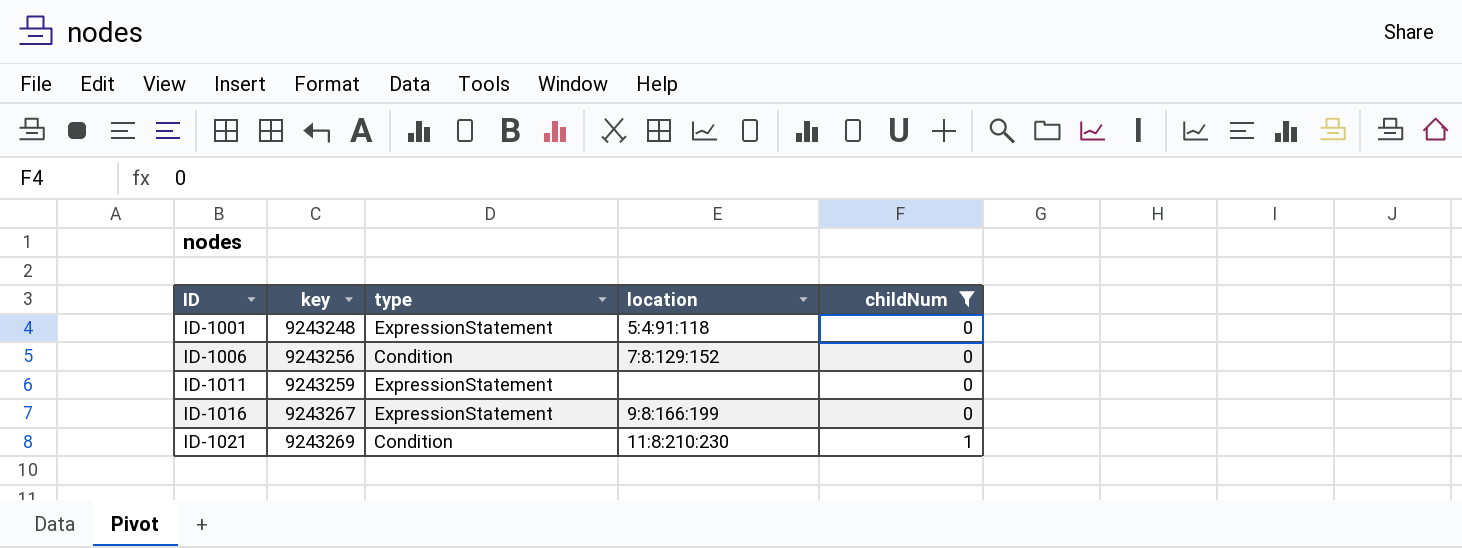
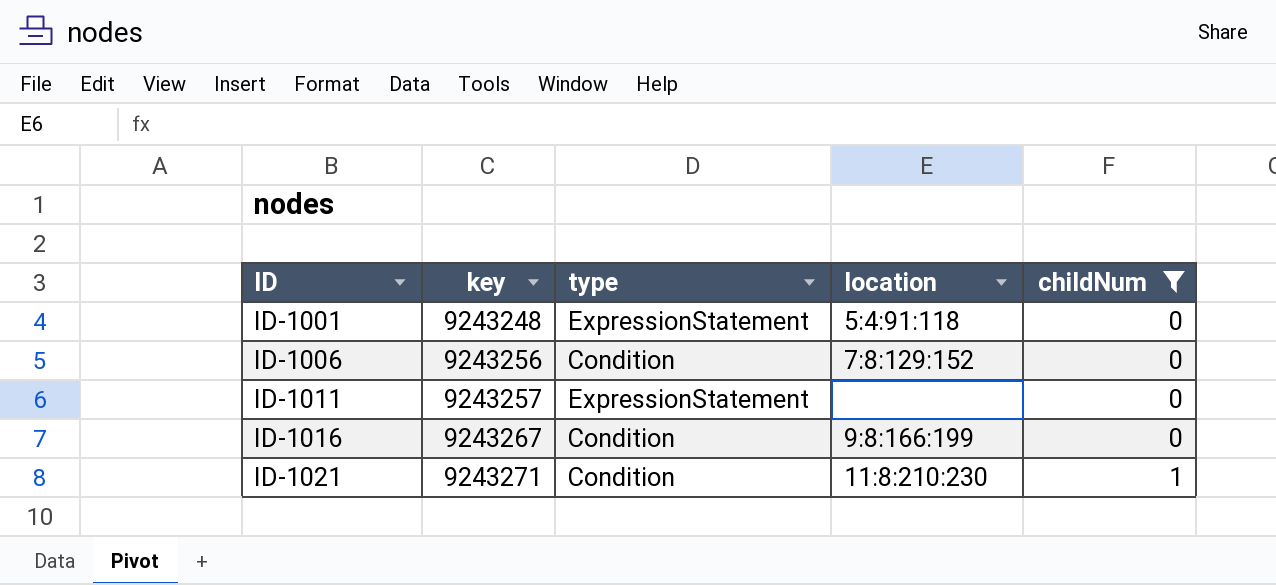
ID-1011 | key: 9243259 -> 9243257
ID-1016 | type: ExpressionStatement -> Condition
ID-1021 | key: 9243269 -> 9243271

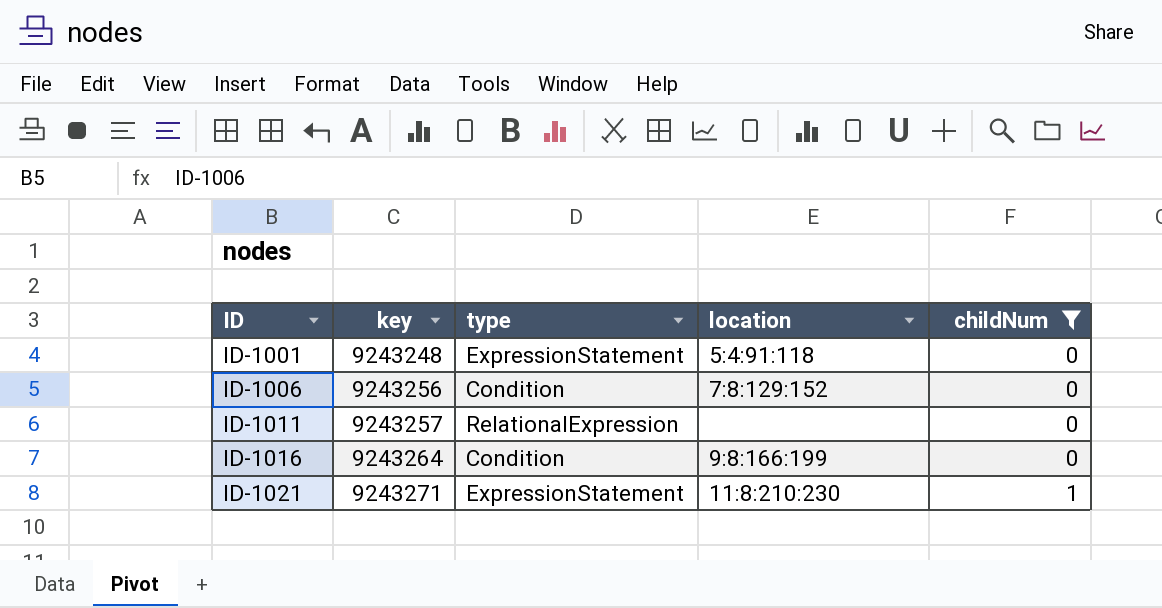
ID-1011 | type: ExpressionStatement -> RelationalExpression
ID-1016 | key: 9243267 -> 9243264
ID-1021 | type: Condition -> ExpressionStatement

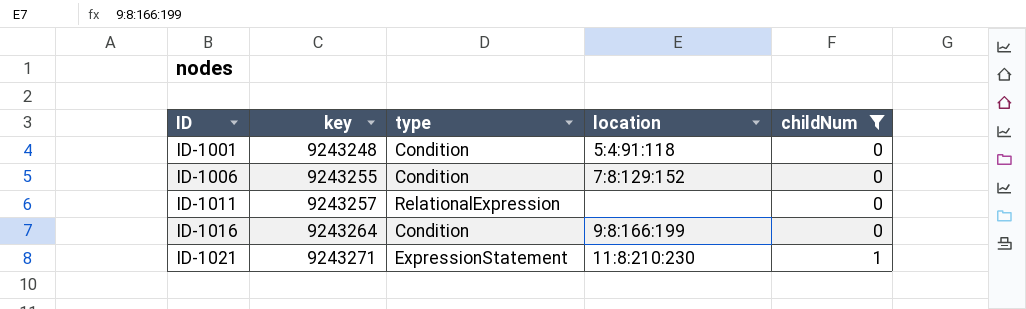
ID-1001 | type: ExpressionStatement -> Condition
ID-1006 | key: 9243256 -> 9243255

